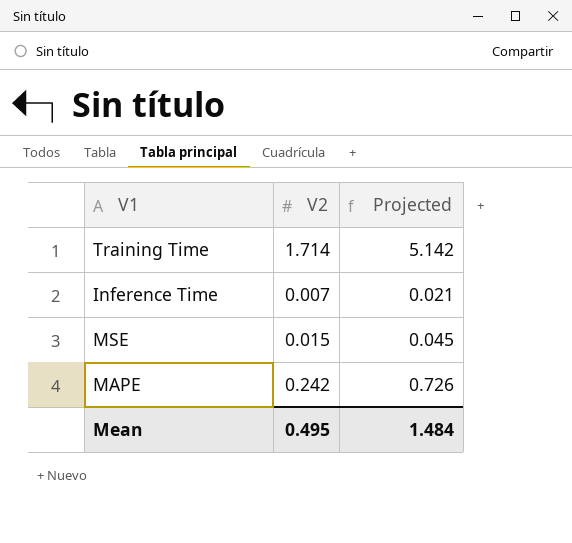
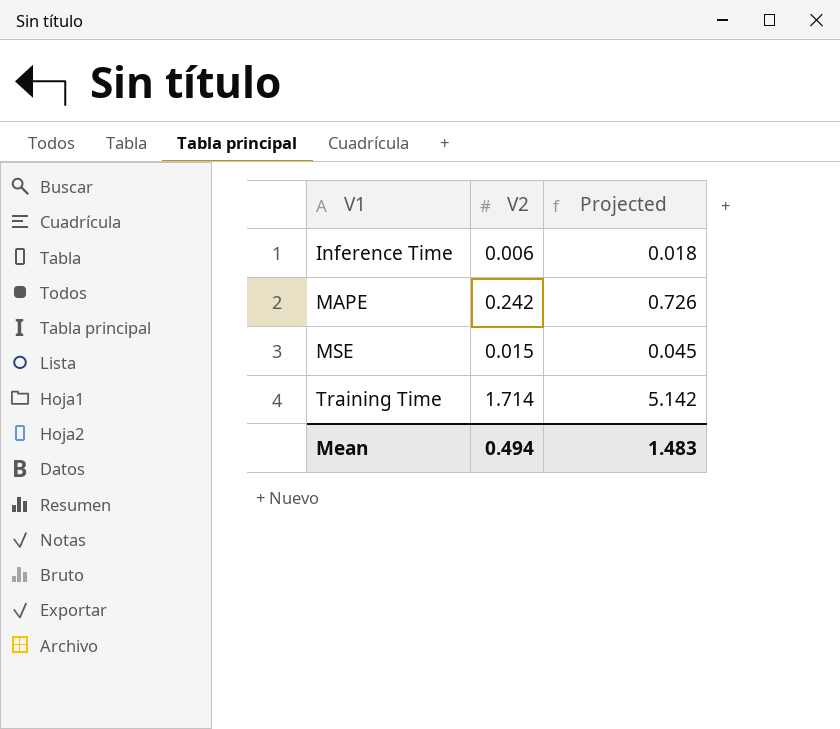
row order: none -> V1 ascending
Inference Time | V2: 0.007 -> 0.006
Inference Time | Projected: 0.021 -> 0.018
Mean | V2: 0.495 -> 0.494
Mean | Projected: 1.484 -> 1.483

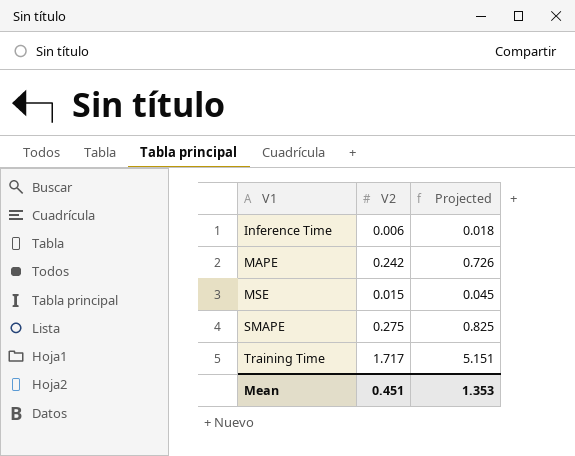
row SMAPE: none -> 0.275 | 0.825
Training Time | V2: 1.714 -> 1.717
Training Time | Projected: 5.142 -> 5.151
Mean | V2: 0.494 -> 0.451
Mean | Projected: 1.483 -> 1.353

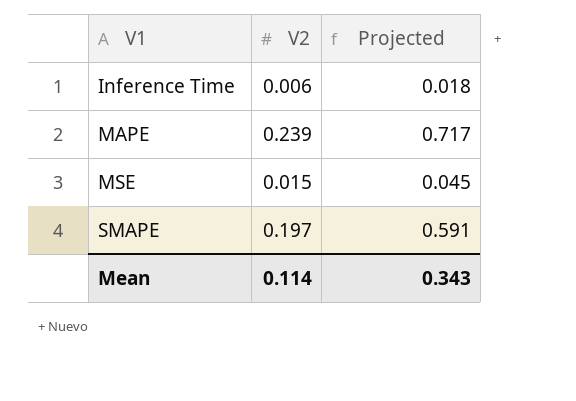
row Training Time: 1.717 | 5.151 -> none
MAPE | V2: 0.242 -> 0.239
MAPE | Projected: 0.726 -> 0.717
SMAPE | V2: 0.275 -> 0.197
SMAPE | Projected: 0.825 -> 0.591
Mean | V2: 0.451 -> 0.114
Mean | Projected: 1.353 -> 0.343

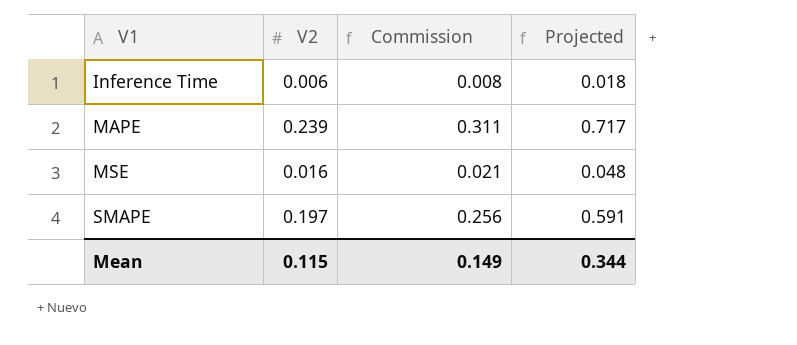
column Commission | formula: none -> [V2] * 1.3
MSE | V2: 0.015 -> 0.016
MSE | Projected: 0.045 -> 0.048
Mean | V2: 0.114 -> 0.115
Mean | Projected: 0.343 -> 0.344

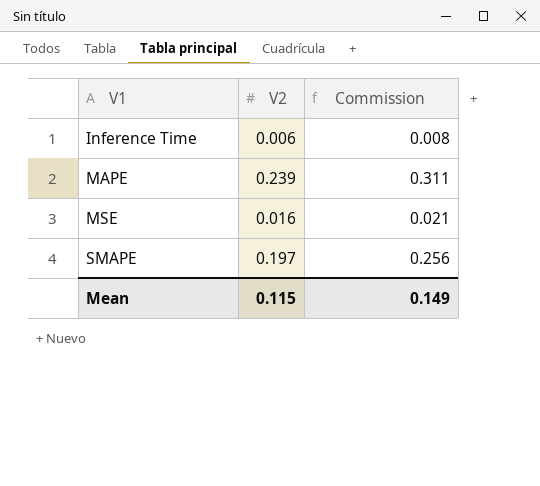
column Projected | formula: [V2] * 3 -> none

